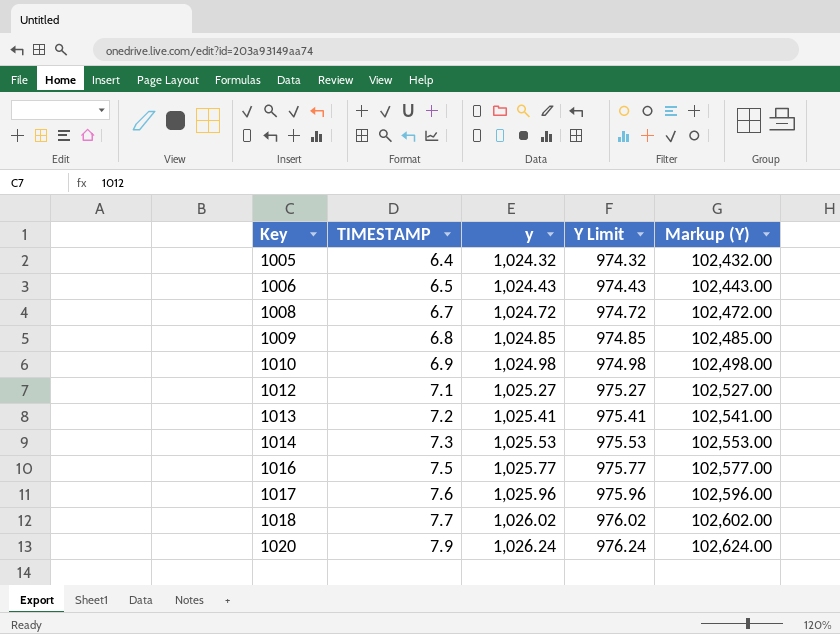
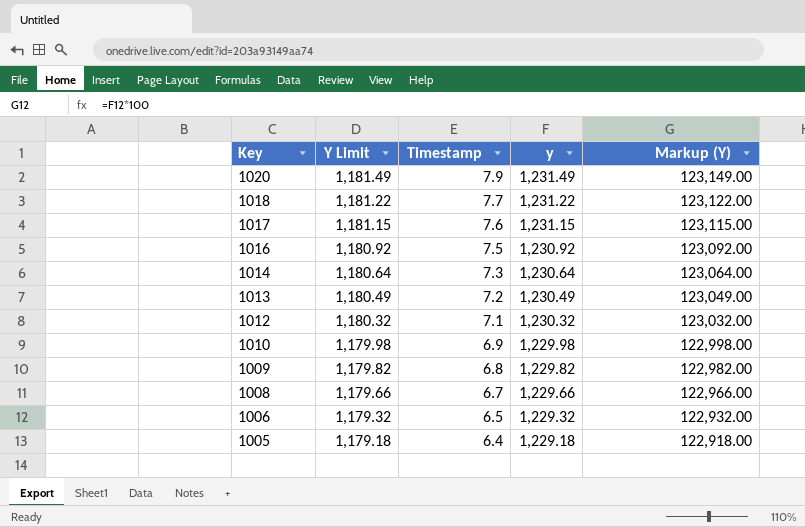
row order: Key ascending -> Key descending
column Y Limit | position: 4 -> 2
column name: TIMESTAMP -> Timestamp
1020 | Y Limit: 976.24 -> 1,181.49
1020 | y: 1,026.24 -> 1,231.49
1020 | Markup (Y): 102,624.00 -> 123,149.00
1018 | Y Limit: 976.02 -> 1,181.22
1018 | y: 1,026.02 -> 1,231.22
1018 | Markup (Y): 102,602.00 -> 123,122.00
1017 | Y Limit: 975.96 -> 1,181.15
1017 | y: 1,025.96 -> 1,231.15
1017 | Markup (Y): 102,596.00 -> 123,115.00
1016 | Y Limit: 975.77 -> 1,180.92
1016 | y: 1,025.77 -> 1,230.92
1016 | Markup (Y): 102,577.00 -> 123,092.00
1014 | Y Limit: 975.53 -> 1,180.64
1014 | y: 1,025.53 -> 1,230.64
1014 | Markup (Y): 102,553.00 -> 123,064.00
1013 | Y Limit: 975.41 -> 1,180.49
1013 | y: 1,025.41 -> 1,230.49
1013 | Markup (Y): 102,541.00 -> 123,049.00
1012 | Y Limit: 975.27 -> 1,180.32
1012 | y: 1,025.27 -> 1,230.32
1012 | Markup (Y): 102,527.00 -> 123,032.00
1010 | Y Limit: 974.98 -> 1,179.98
1010 | y: 1,024.98 -> 1,229.98
1010 | Markup (Y): 102,498.00 -> 122,998.00
1009 | Y Limit: 974.85 -> 1,179.82
1009 | y: 1,024.85 -> 1,229.82
1009 | Markup (Y): 102,485.00 -> 122,982.00
1008 | Y Limit: 974.72 -> 1,179.66
1008 | y: 1,024.72 -> 1,229.66
1008 | Markup (Y): 102,472.00 -> 122,966.00
1006 | Y Limit: 974.43 -> 1,179.32
1006 | y: 1,024.43 -> 1,229.32
1006 | Markup (Y): 102,443.00 -> 122,932.00
1005 | Y Limit: 974.32 -> 1,179.18
1005 | y: 1,024.32 -> 1,229.18
1005 | Markup (Y): 102,432.00 -> 122,918.00

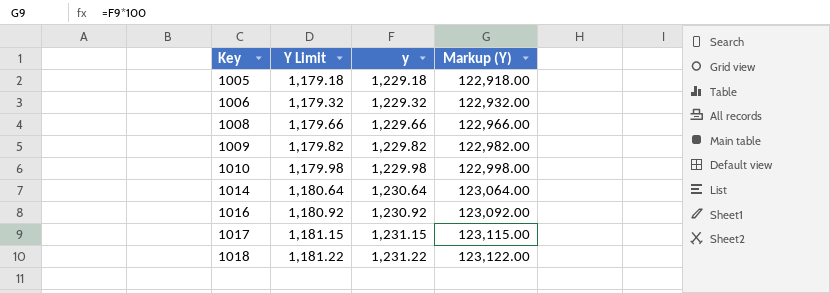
row order: Key descending -> Key ascending
column Timestamp | position: 3 -> none
row 1020: 1,181.49 | 7.9 | 1,231.49 | 123,149.00 -> none
row 1013: 1,180.49 | 7.2 | 1,230.49 | 123,049.00 -> none
row 1012: 1,180.32 | 7.1 | 1,230.32 | 123,032.00 -> none

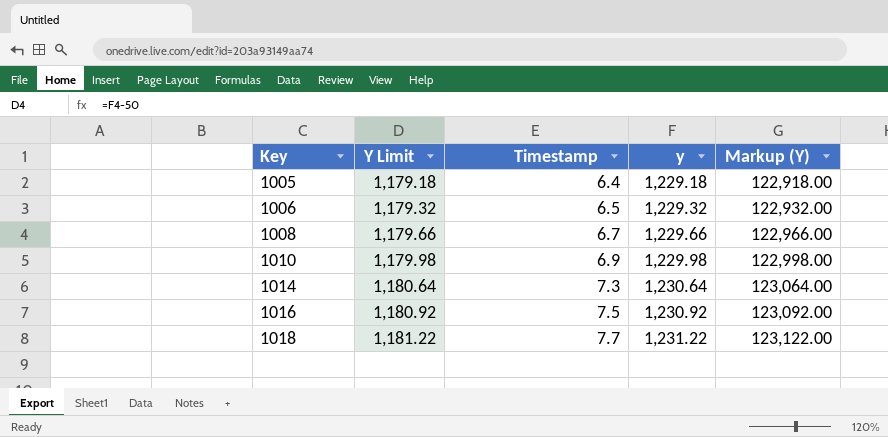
column Timestamp | position: none -> 3
row 1009: 1,179.82 | 1,229.82 | 122,982.00 -> none
row 1017: 1,181.15 | 1,231.15 | 123,115.00 -> none

